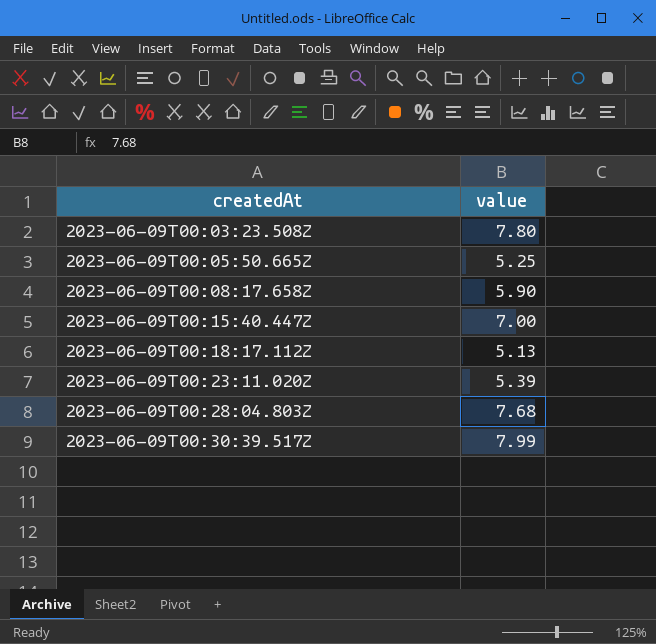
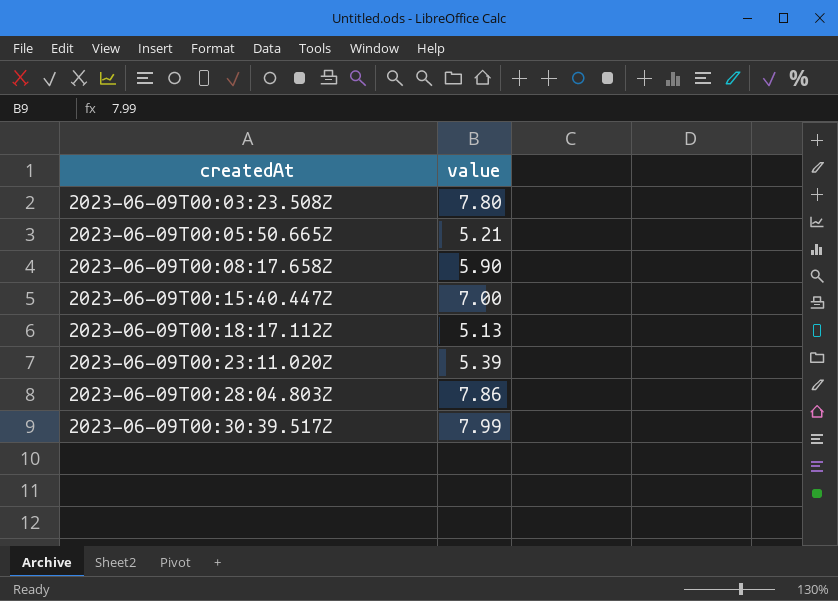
2023-06-09T00:05:50.665Z | value: 5.25 -> 5.21
2023-06-09T00:28:04.803Z | value: 7.68 -> 7.86

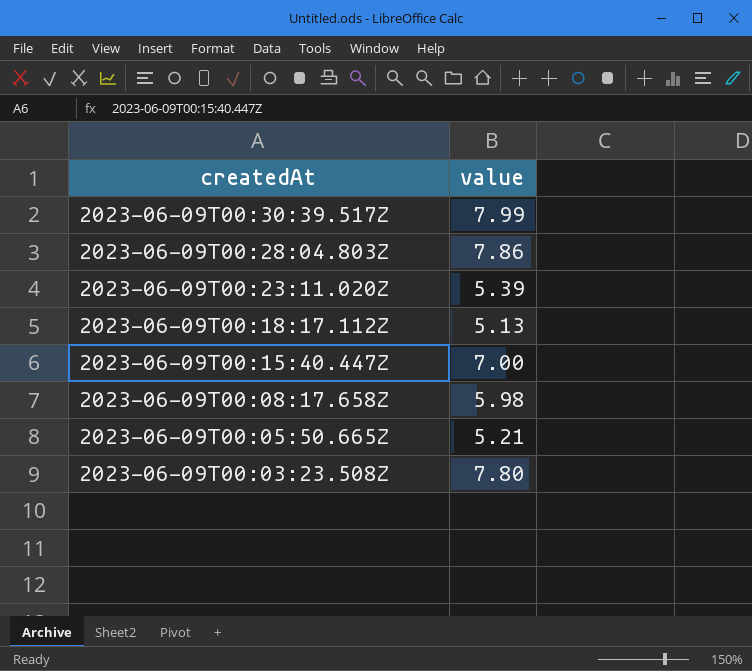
row order: createdAt ascending -> createdAt descending
2023-06-09T00:08:17.658Z | value: 5.90 -> 5.98

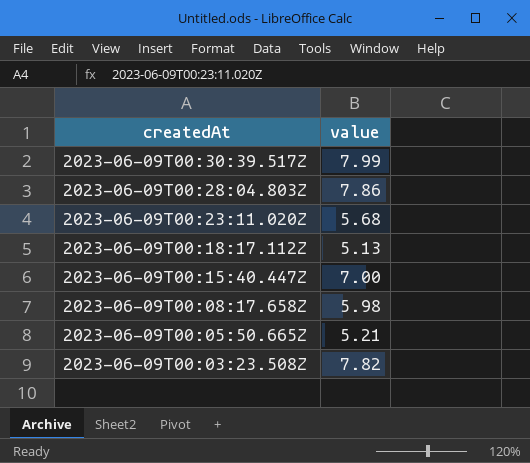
2023-06-09T00:23:11.020Z | value: 5.39 -> 5.68
2023-06-09T00:03:23.508Z | value: 7.80 -> 7.82

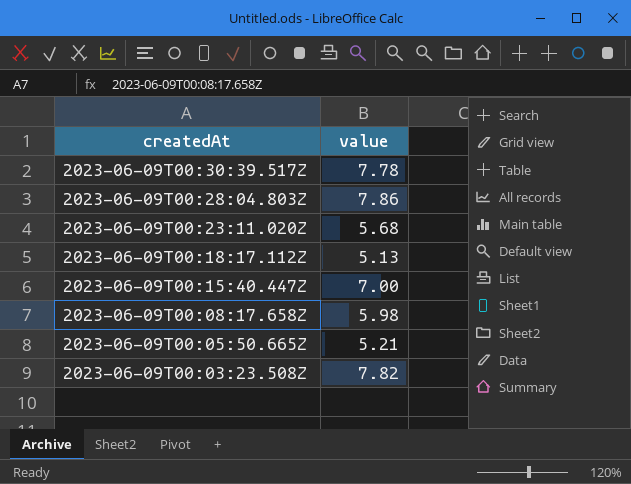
2023-06-09T00:30:39.517Z | value: 7.99 -> 7.78

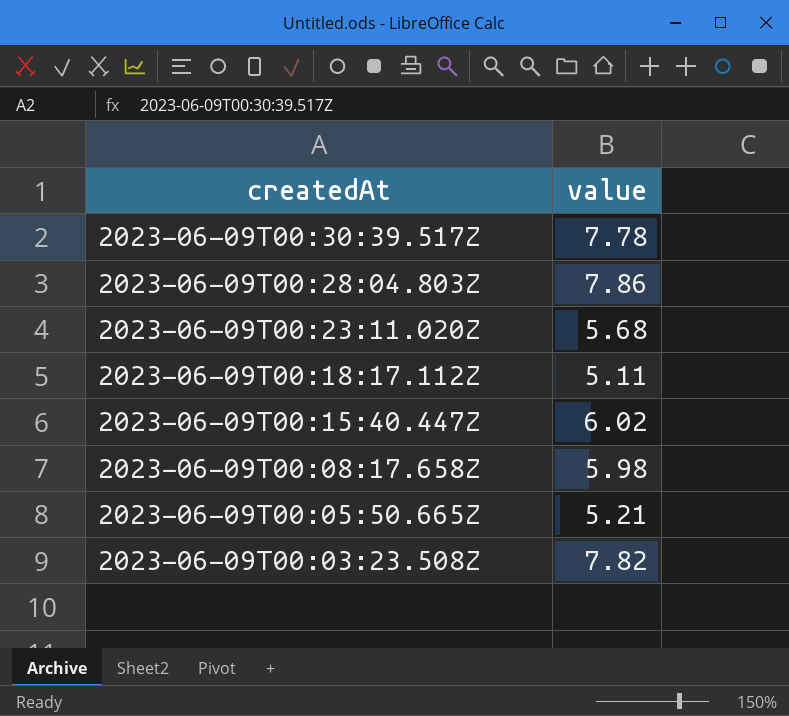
2023-06-09T00:18:17.112Z | value: 5.13 -> 5.11
2023-06-09T00:15:40.447Z | value: 7.00 -> 6.02

